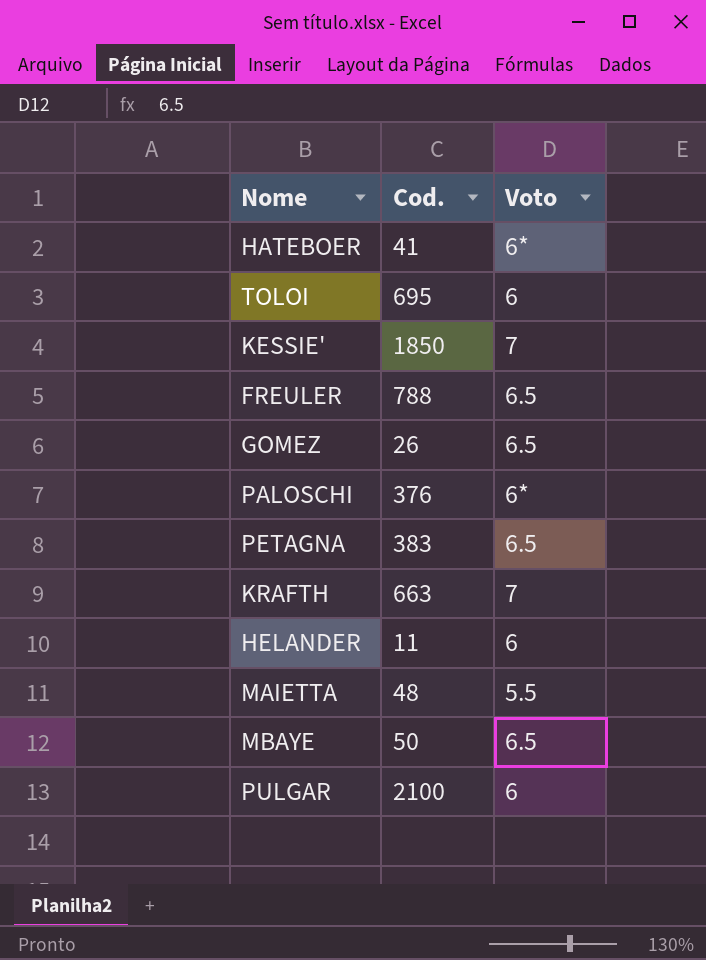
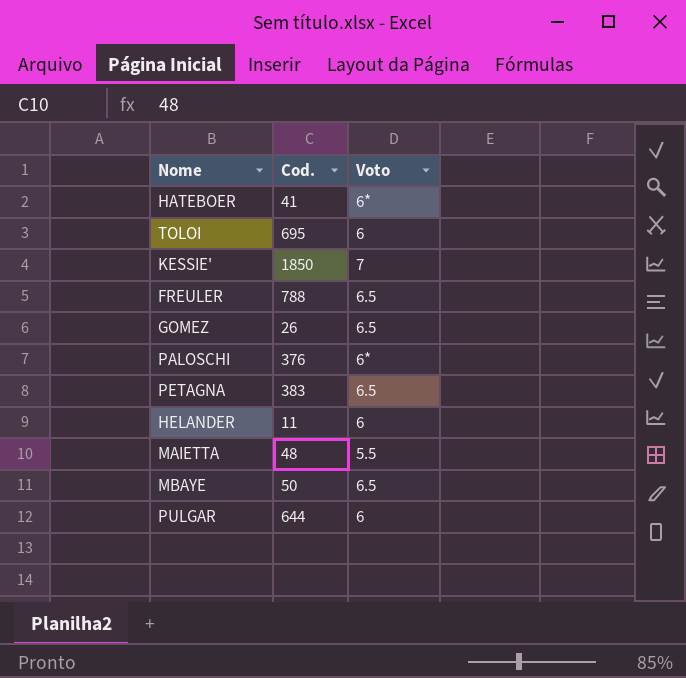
row KRAFTH: 663 | 7 -> none
PULGAR | Cod.: 2100 -> 644

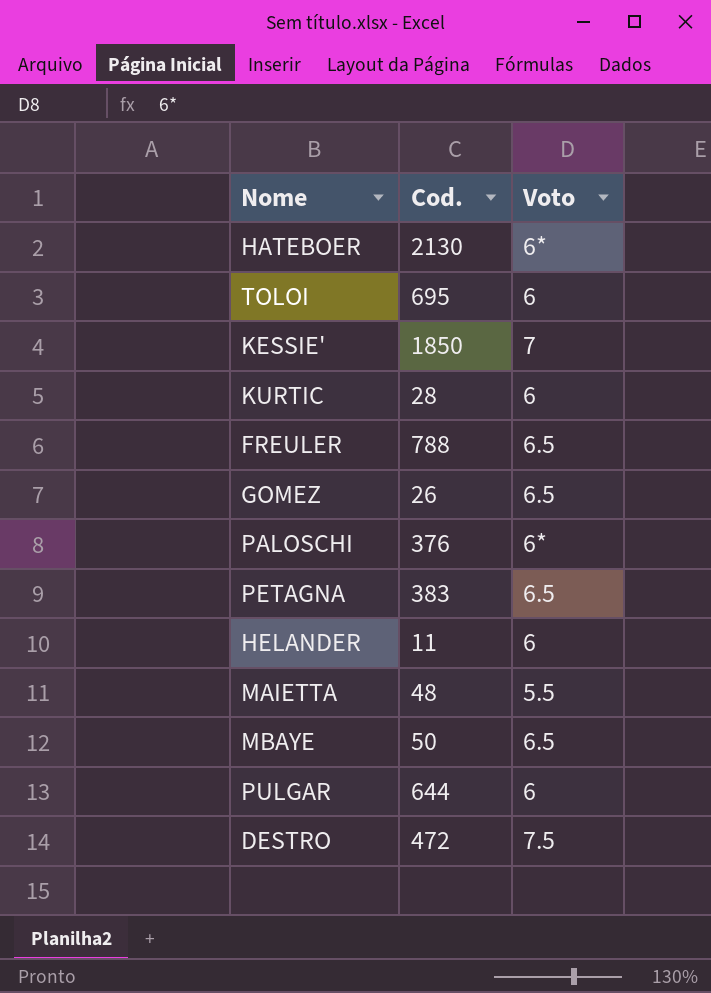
HATEBOER | Cod.: 41 -> 2130
row KURTIC: none -> 28 | 6
row DESTRO: none -> 472 | 7.5

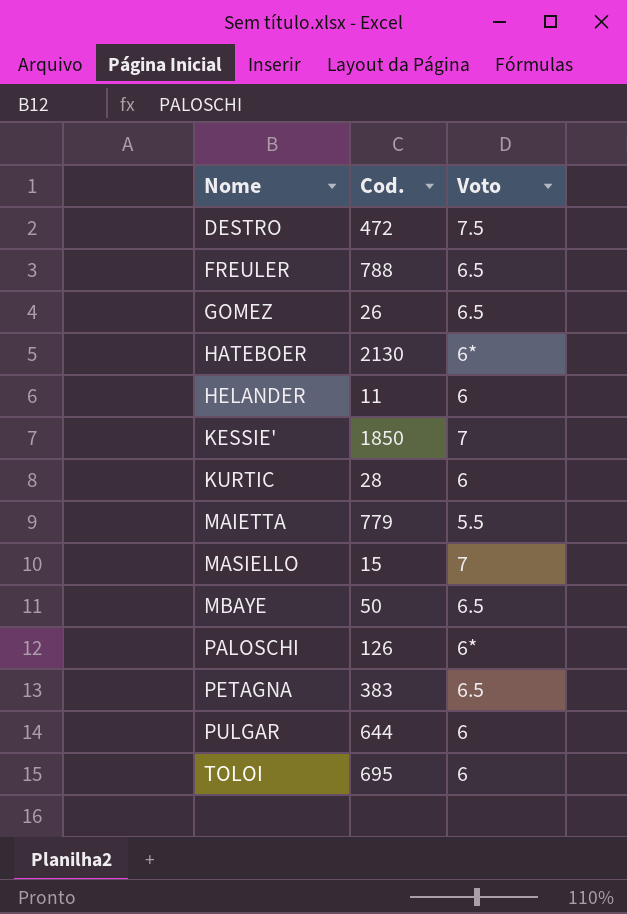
row order: none -> Nome ascending
MAIETTA | Cod.: 48 -> 779
row MASIELLO: none -> 15 | 7
PALOSCHI | Cod.: 376 -> 126

